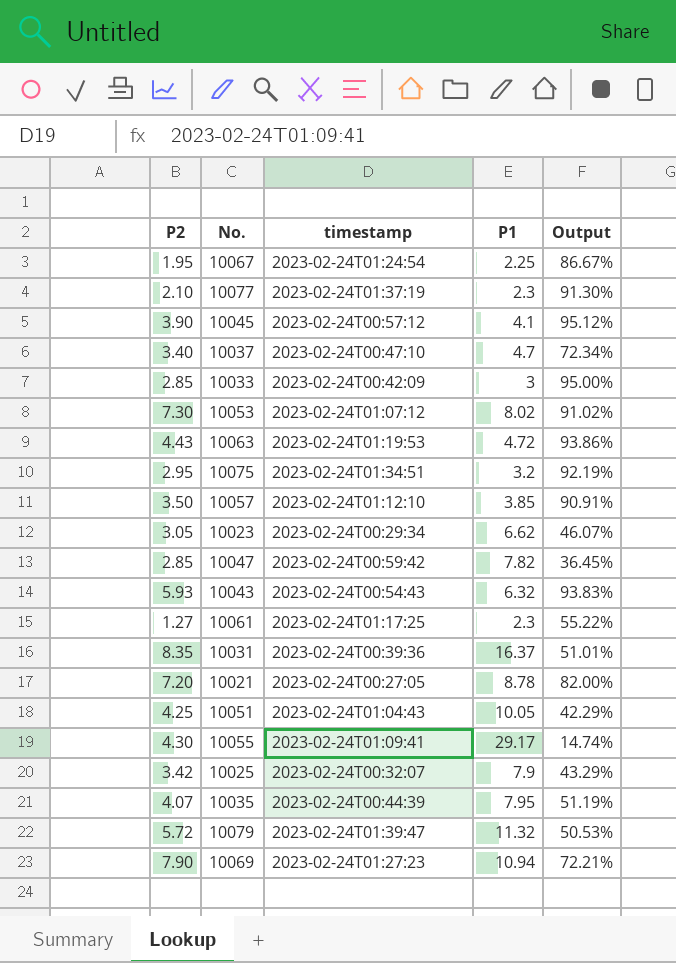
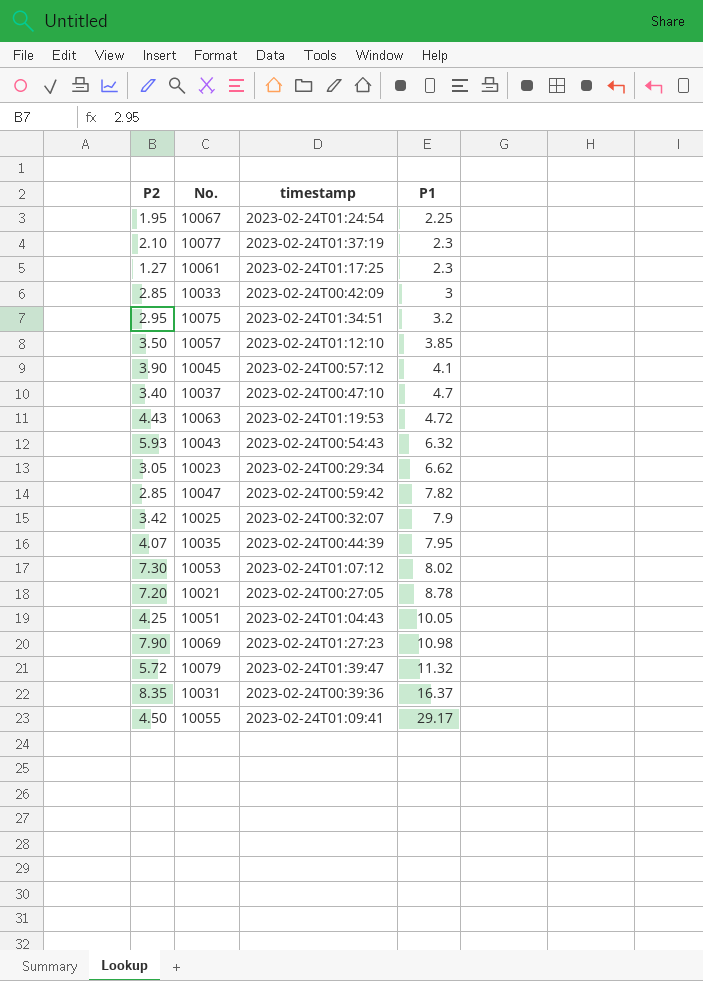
row order: none -> P1 ascending
column Output | formula: [P2] / [P1] -> none
10069 | P1: 10.94 -> 10.98
10055 | P2: 4.30 -> 4.50

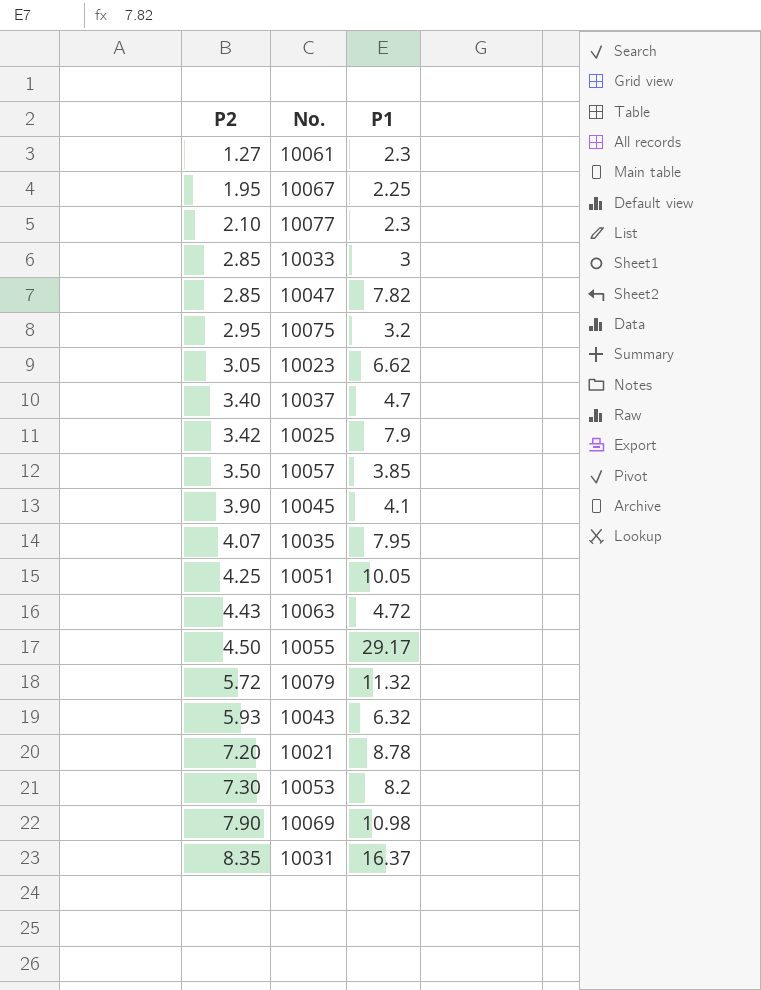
row order: P1 ascending -> P2 ascending
column timestamp | position: 3 -> none
10053 | P1: 8.02 -> 8.2

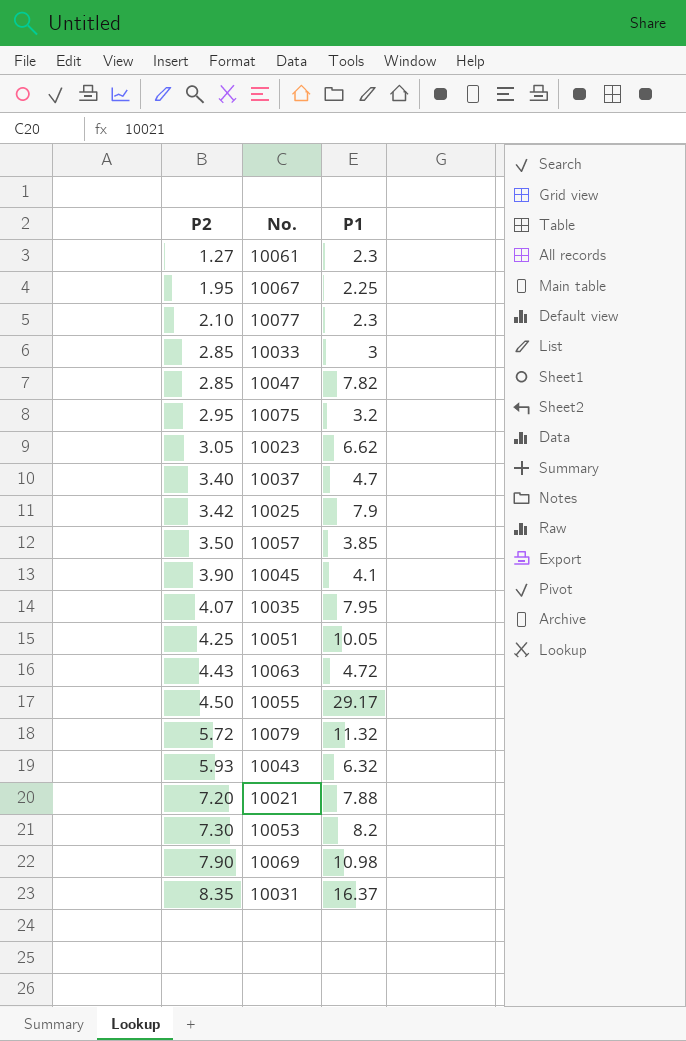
10021 | P1: 8.78 -> 7.88

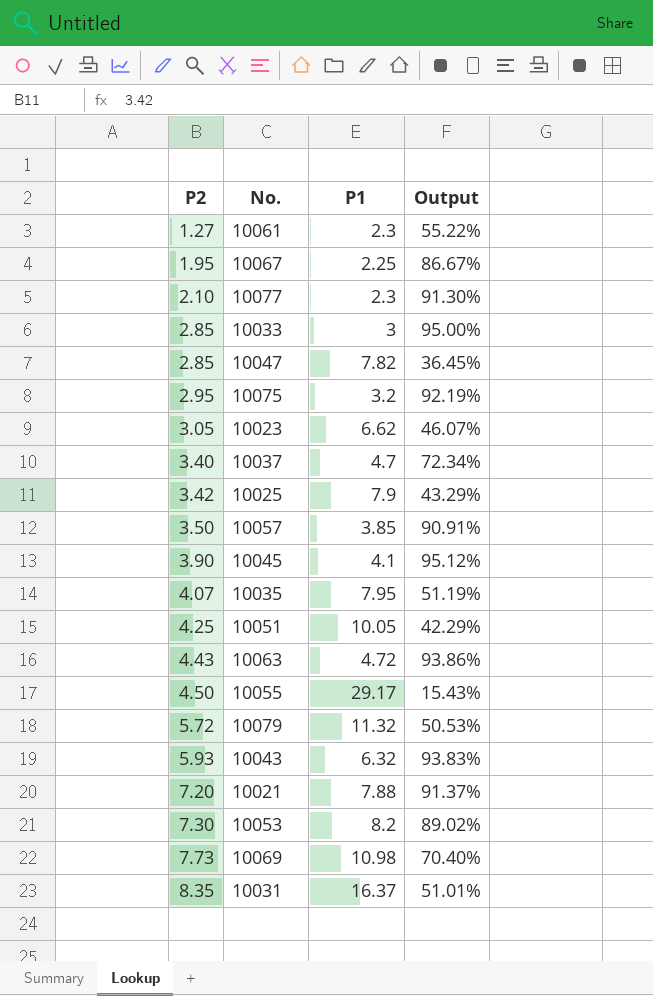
column Output | formula: none -> [P2] / [P1]
10069 | P2: 7.90 -> 7.73

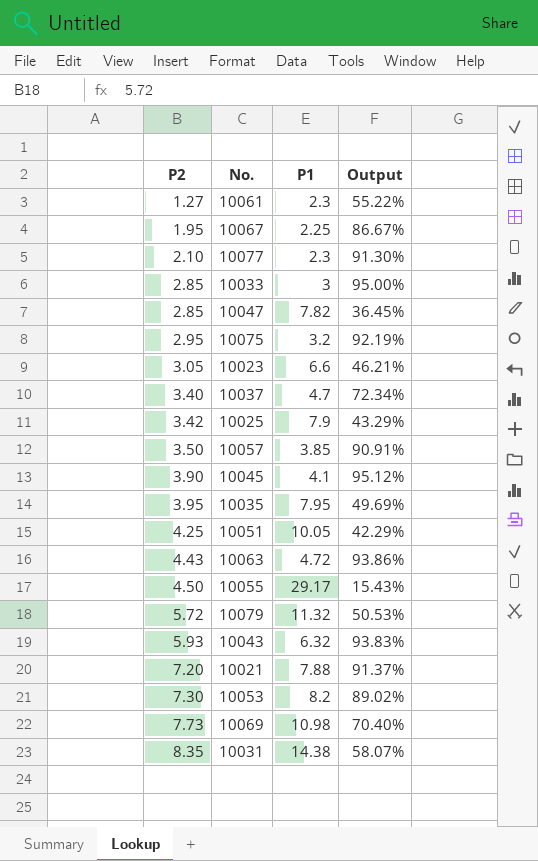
10023 | P1: 6.62 -> 6.6
10023 | Output: 46.07% -> 46.21%
10035 | P2: 4.07 -> 3.95
10035 | Output: 51.19% -> 49.69%
10031 | P1: 16.37 -> 14.38
10031 | Output: 51.01% -> 58.07%

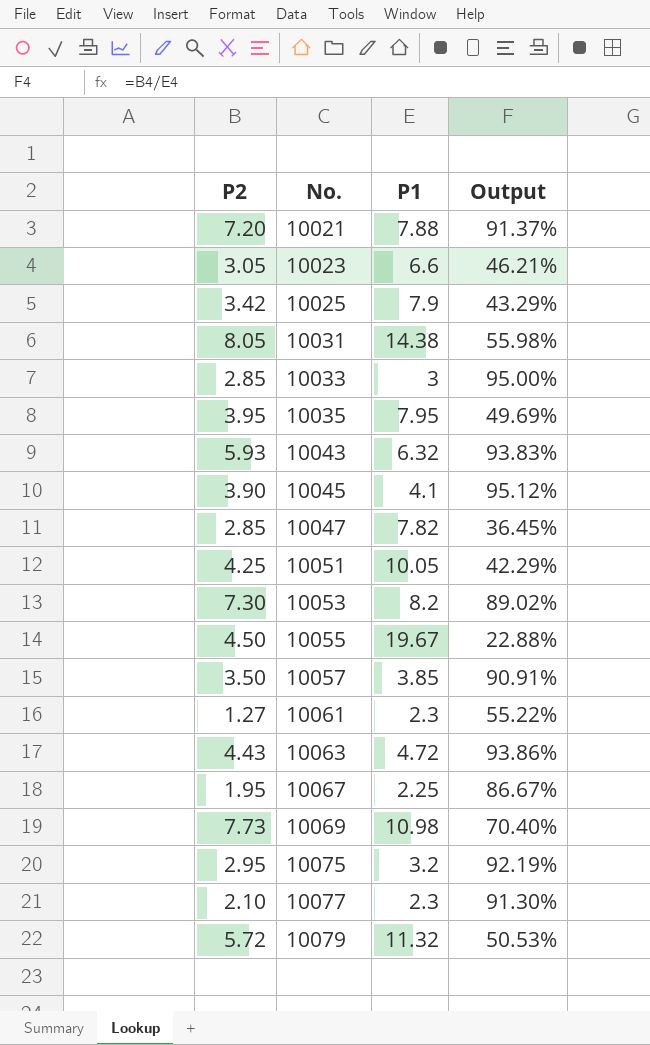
row order: P2 ascending -> No. ascending
row 10037: 3.40 | 4.7 | 72.34% -> none
10031 | P2: 8.35 -> 8.05
10031 | Output: 58.07% -> 55.98%
10055 | P1: 29.17 -> 19.67
10055 | Output: 15.43% -> 22.88%

